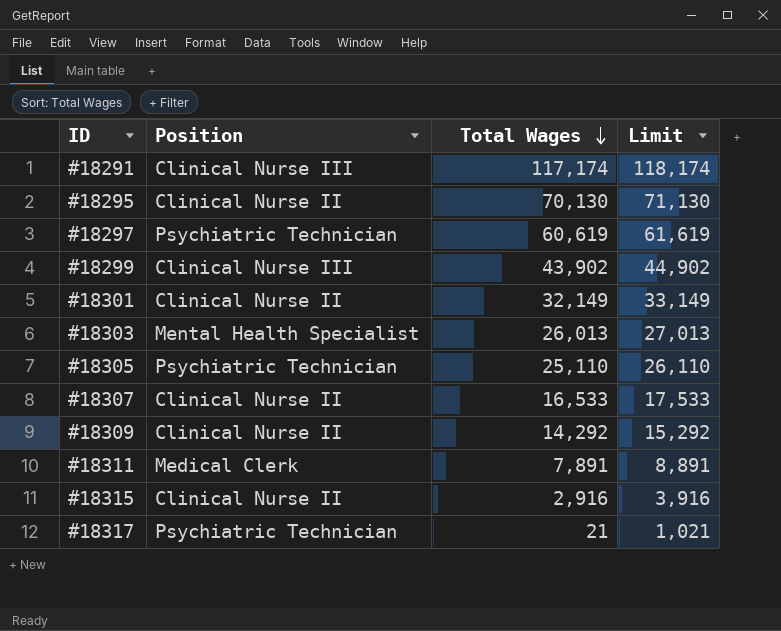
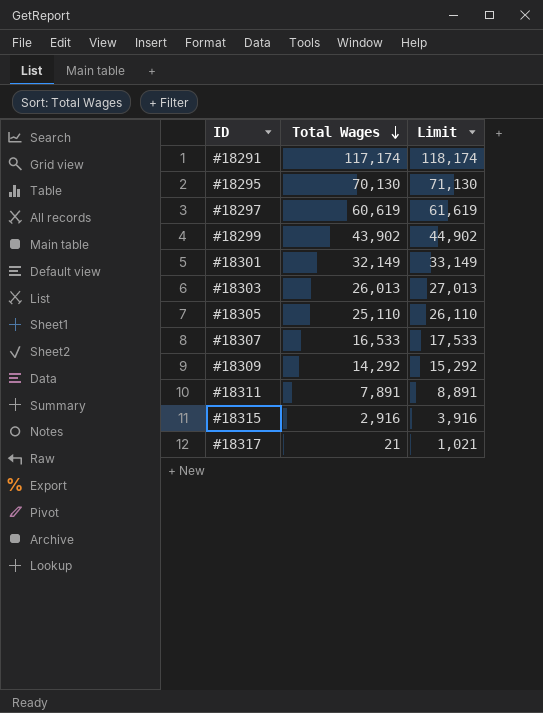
column Position | position: 2 -> none

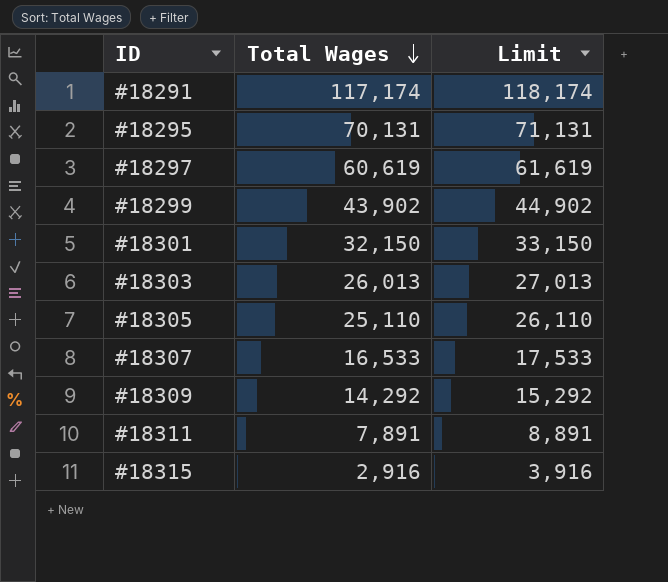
row #18317: 21 | 1,021 -> none
#18295 | Total Wages: 70,130 -> 70,131
#18295 | Limit: 71,130 -> 71,131
#18301 | Total Wages: 32,149 -> 32,150
#18301 | Limit: 33,149 -> 33,150

